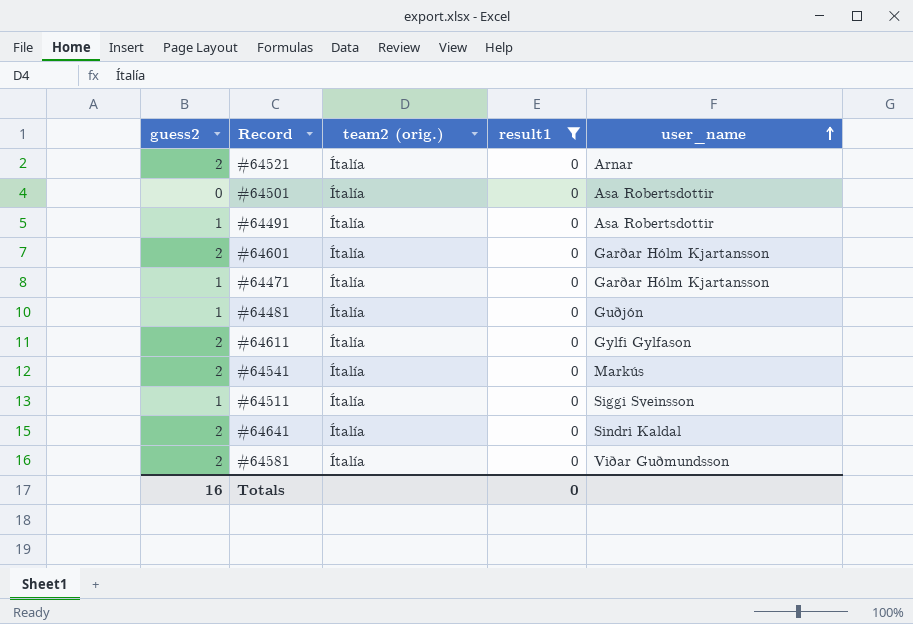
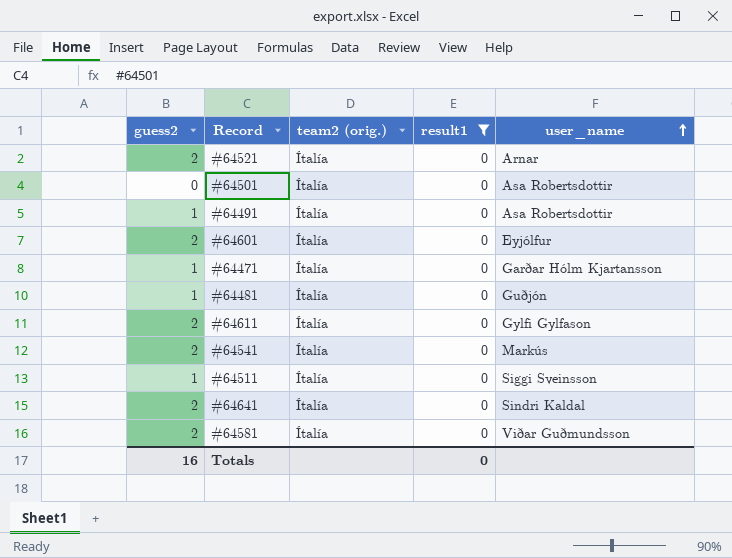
#64601 | user_name: Garðar Hólm Kjartansson -> Eyjólfur

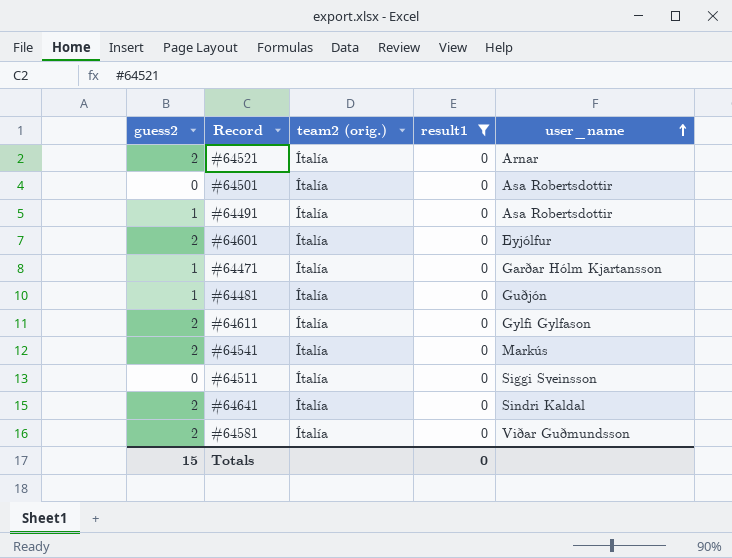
#64511 | guess2: 1 -> 0
Totals | guess2: 16 -> 15

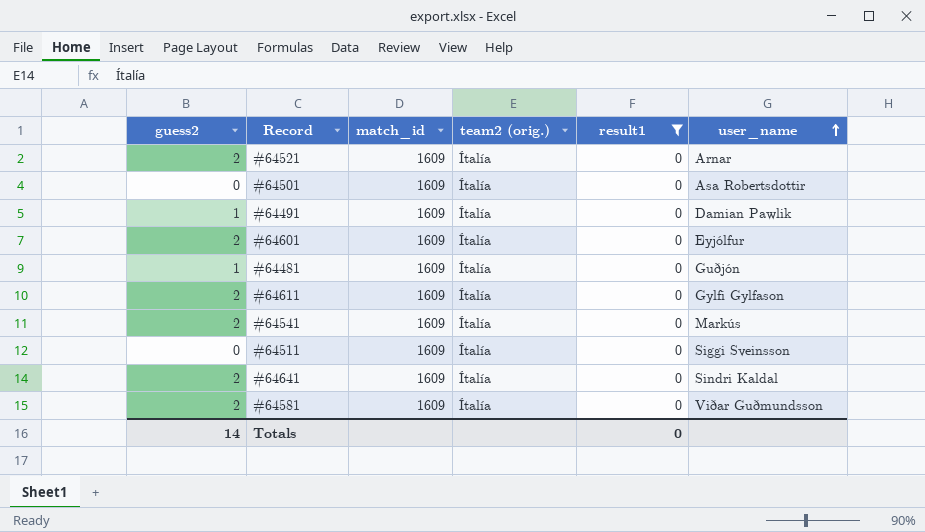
column match_id | position: none -> 3
row #64471: 1 | Ítalía | 0 | Garðar Hólm Kjartansson -> none
#64491 | user_name: Asa Robertsdottir -> Damian Pawlik
Totals | guess2: 15 -> 14

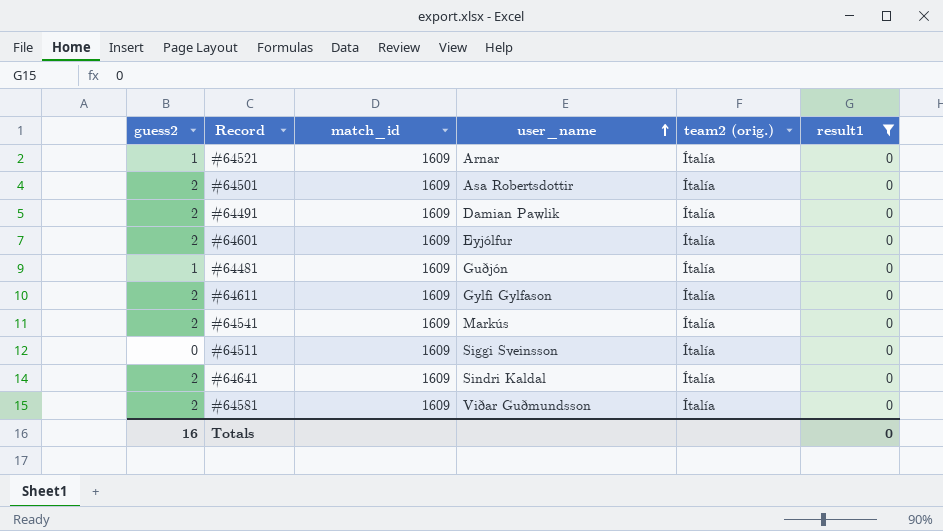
column user_name | position: 6 -> 4
#64521 | guess2: 2 -> 1
#64501 | guess2: 0 -> 2
#64491 | guess2: 1 -> 2
Totals | guess2: 14 -> 16

